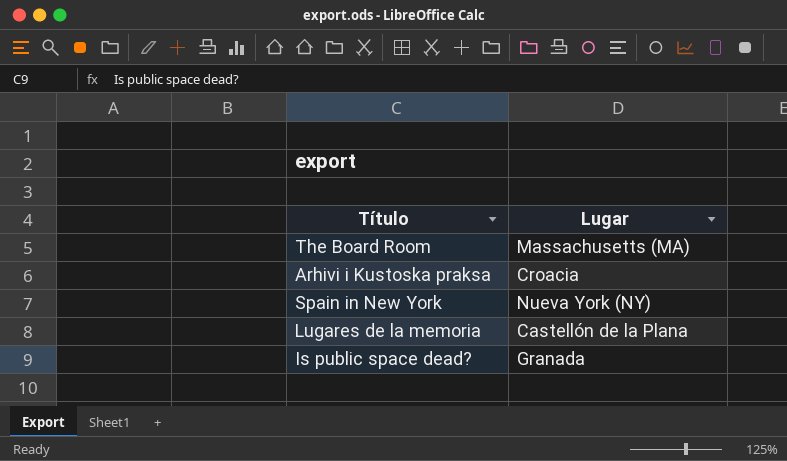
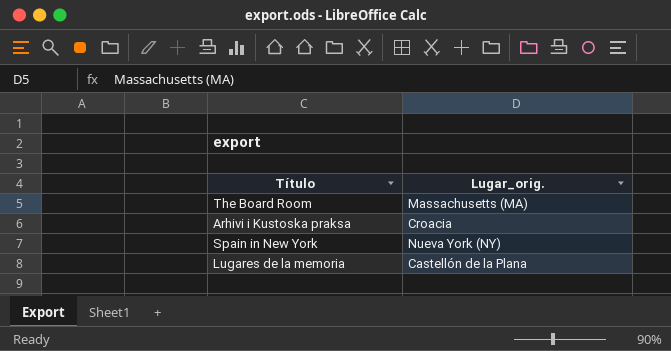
column name: Lugar -> Lugar_orig.
row Is public space dead?: Granada -> none

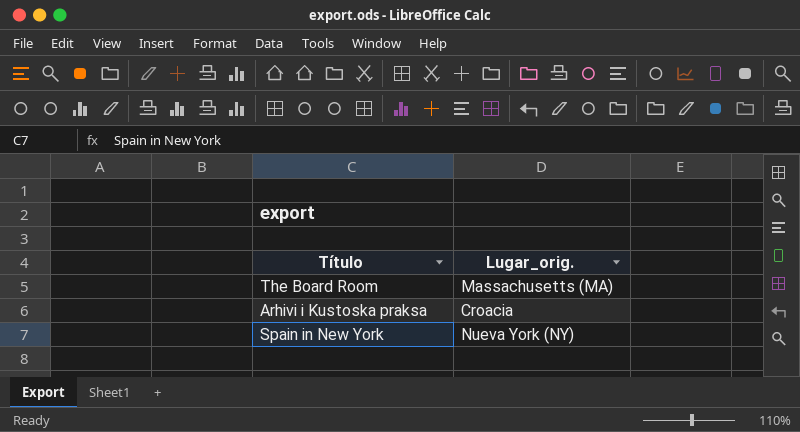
row Lugares de la memoria: Castellón de la Plana -> none

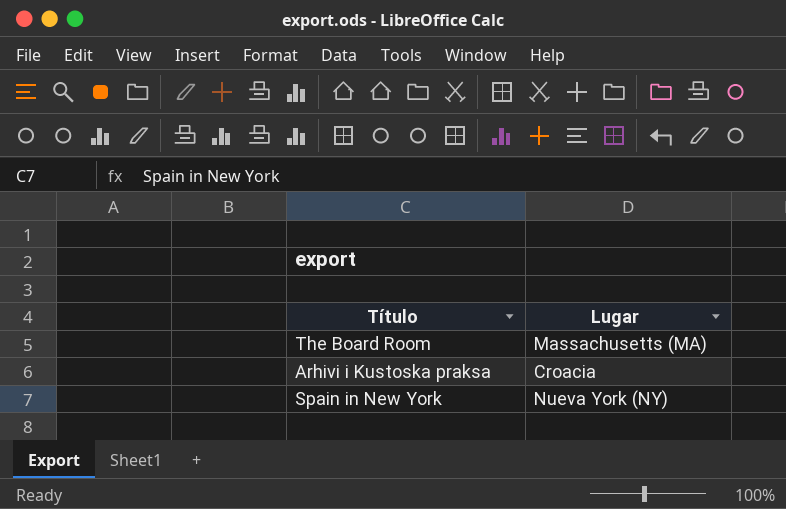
column name: Lugar_orig. -> Lugar

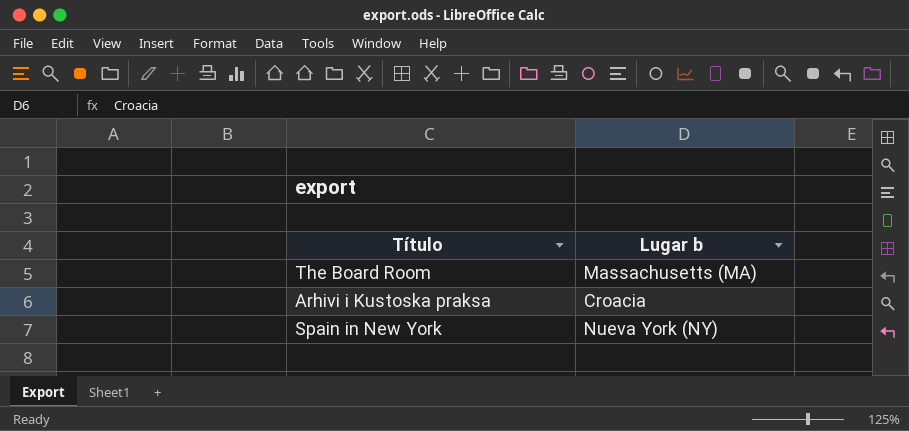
column name: Lugar -> Lugar b

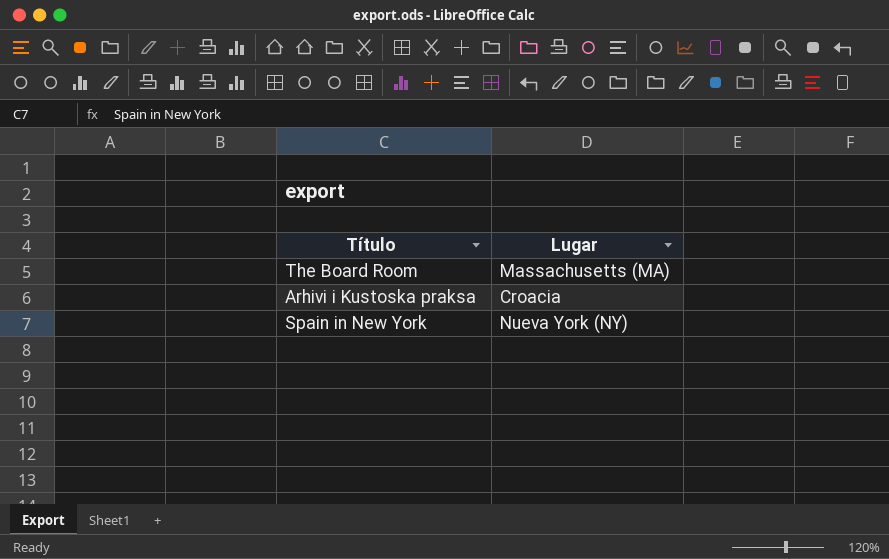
column name: Lugar b -> Lugar

